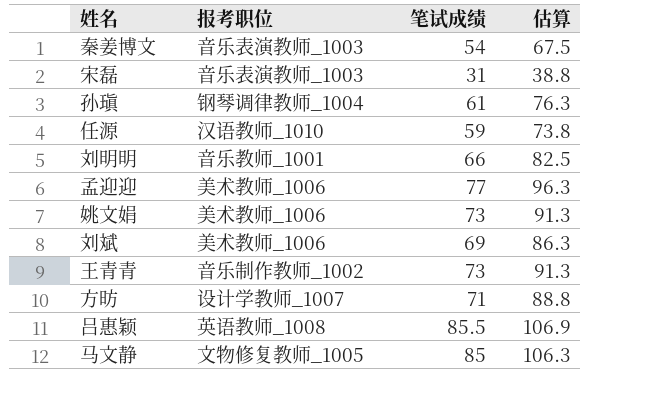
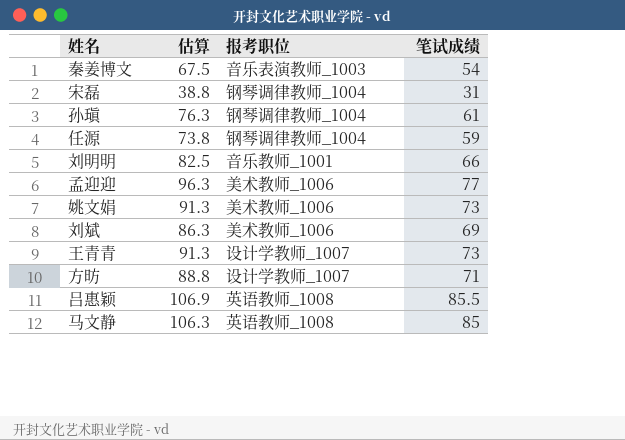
column 估算 | position: 4 -> 2
宋磊 | 报考职位: 音乐表演教师_1003 -> 钢琴调律教师_1004
任源 | 报考职位: 汉语教师_1010 -> 钢琴调律教师_1004
王青青 | 报考职位: 音乐制作教师_1002 -> 设计学教师_1007
马文静 | 报考职位: 文物修复教师_1005 -> 英语教师_1008

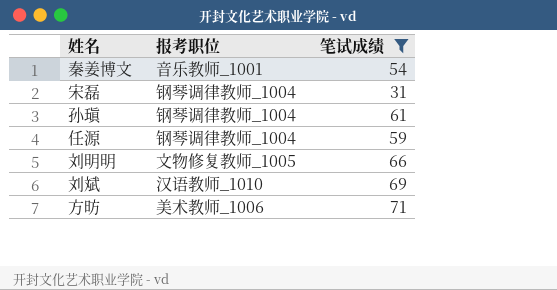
filter: none -> 笔试成绩 <= 71
column 估算 | formula: [笔试成绩] * 1.25 -> none
秦姜博文 | 报考职位: 音乐表演教师_1003 -> 音乐教师_1001
刘明明 | 报考职位: 音乐教师_1001 -> 文物修复教师_1005
刘斌 | 报考职位: 美术教师_1006 -> 汉语教师_1010
方昉 | 报考职位: 设计学教师_1007 -> 美术教师_1006

